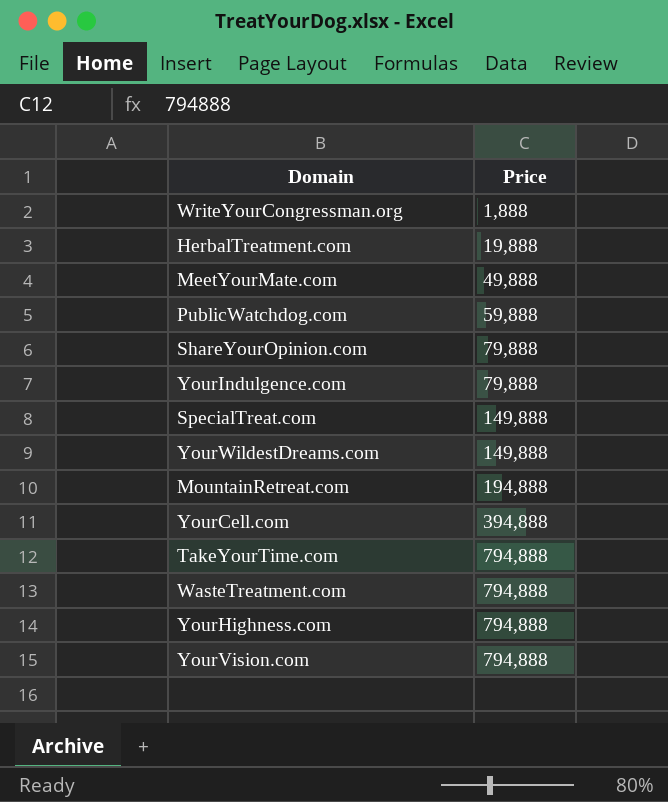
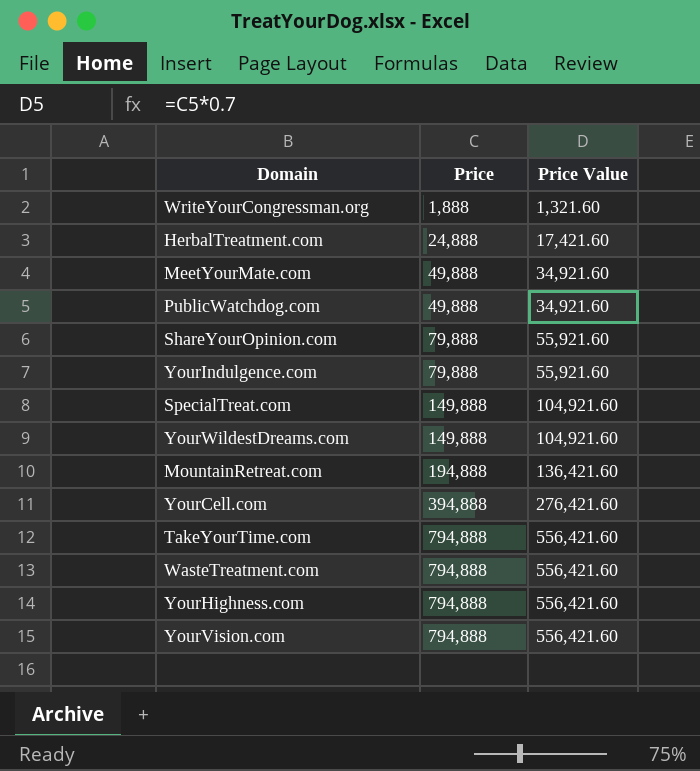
column Price Value | formula: none -> [Price] * 0.7
HerbalTreatment.com | Price: 19,888 -> 24,888
PublicWatchdog.com | Price: 59,888 -> 49,888

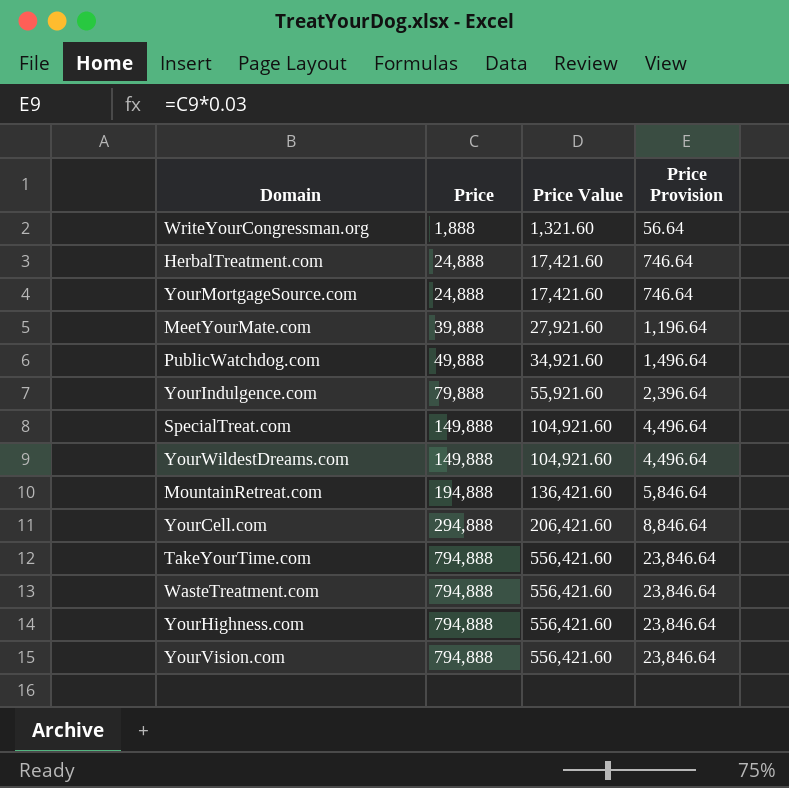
column Price Provision | formula: none -> [Price] * 0.03
row ShareYourOpinion.com: 79,888 | 55,921.60 -> none
row YourMortgageSource.com: none -> 24,888 | 17,421.60 | 746.64
MeetYourMate.com | Price: 49,888 -> 39,888
MeetYourMate.com | Price Value: 34,921.60 -> 27,921.60
YourCell.com | Price: 394,888 -> 294,888
YourCell.com | Price Value: 276,421.60 -> 206,421.60

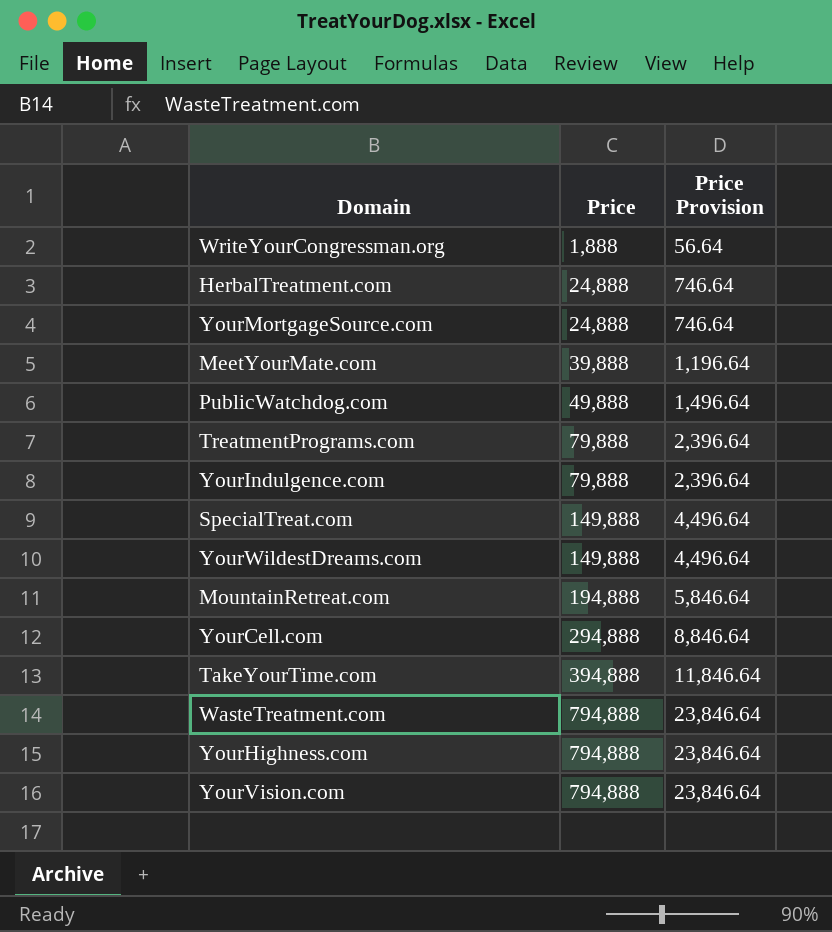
column Price Value | formula: [Price] * 0.7 -> none
row TreatmentPrograms.com: none -> 79,888 | 2,396.64
TakeYourTime.com | Price: 794,888 -> 394,888
TakeYourTime.com | Price Provision: 23,846.64 -> 11,846.64

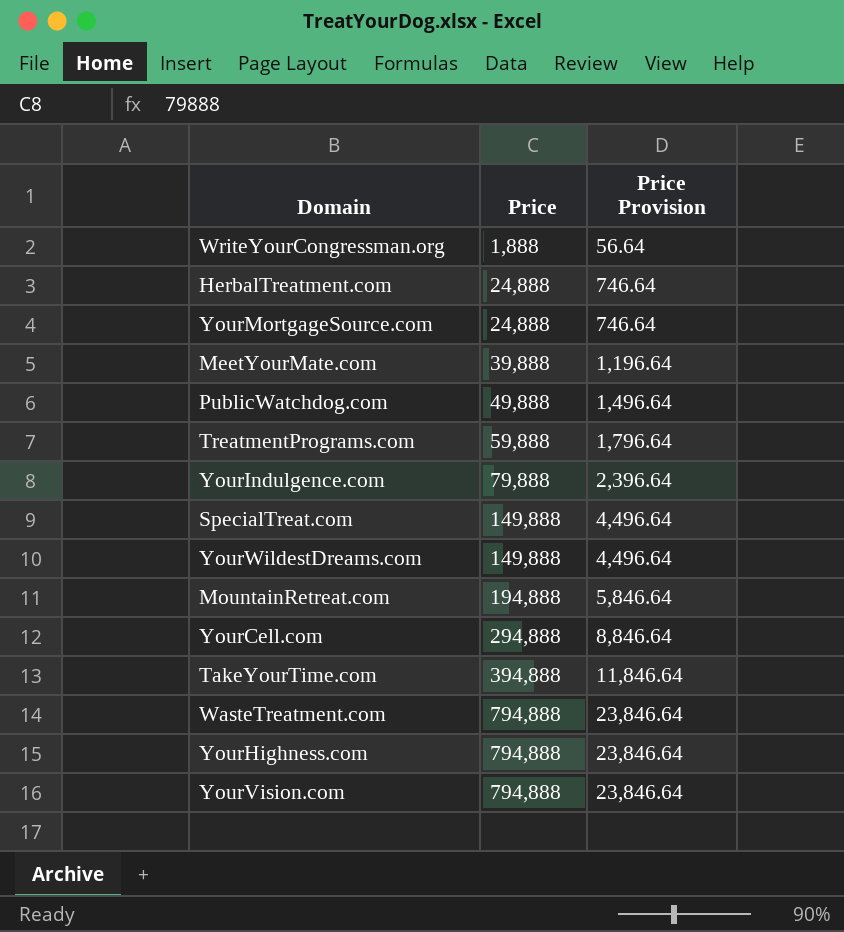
TreatmentPrograms.com | Price: 79,888 -> 59,888
TreatmentPrograms.com | Price Provision: 2,396.64 -> 1,796.64

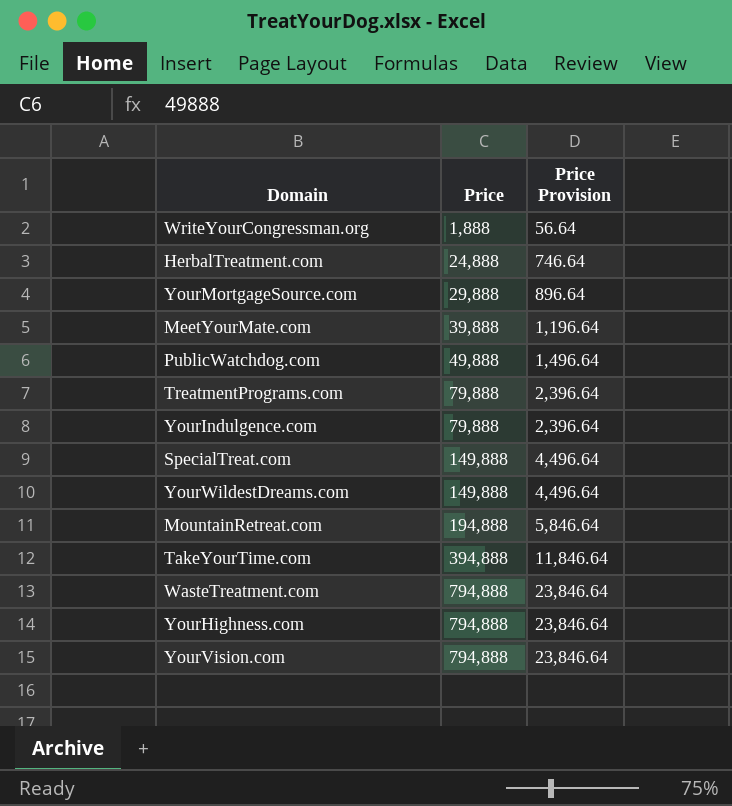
row YourCell.com: 294,888 | 8,846.64 -> none
YourMortgageSource.com | Price: 24,888 -> 29,888
YourMortgageSource.com | Price Provision: 746.64 -> 896.64
TreatmentPrograms.com | Price: 59,888 -> 79,888
TreatmentPrograms.com | Price Provision: 1,796.64 -> 2,396.64

